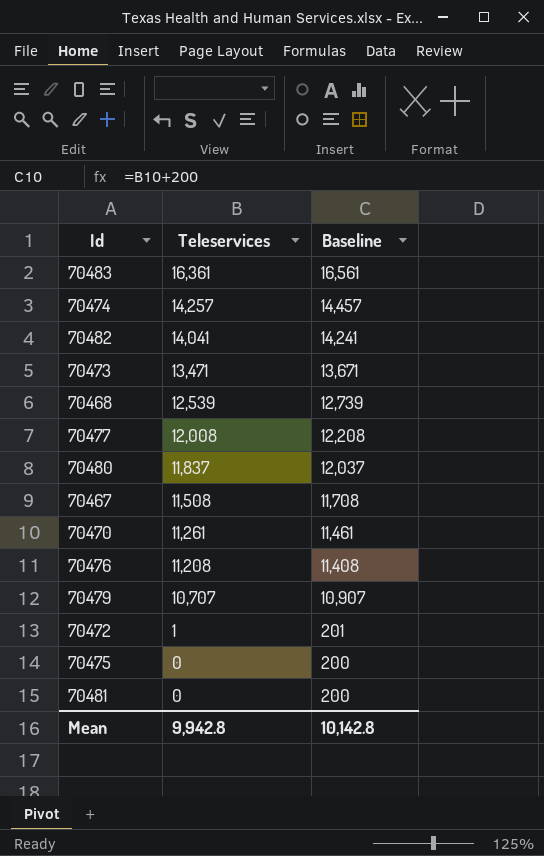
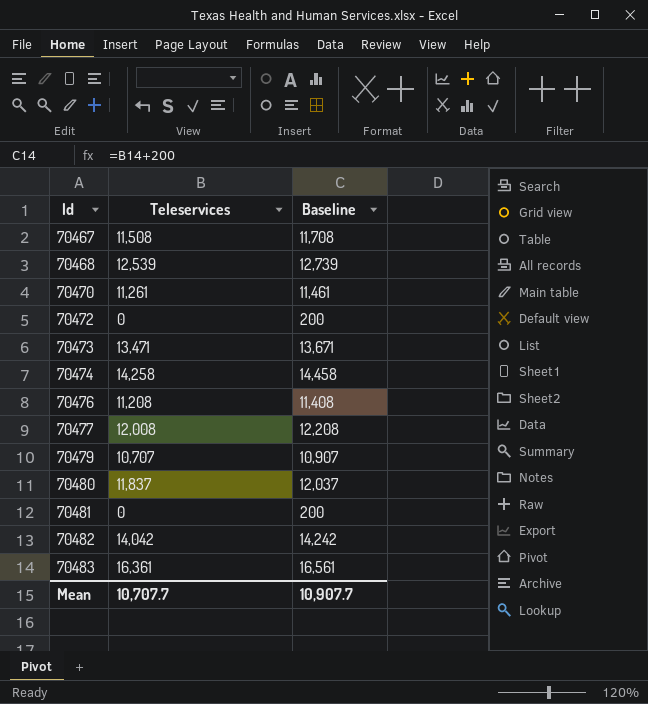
row order: Teleservices descending -> Id ascending
row 70475: 0 | 200 -> none
70472 | Teleservices: 1 -> 0
70472 | Baseline: 201 -> 200
70474 | Teleservices: 14,257 -> 14,258
70474 | Baseline: 14,457 -> 14,458
70482 | Teleservices: 14,041 -> 14,042
70482 | Baseline: 14,241 -> 14,242
Mean | Teleservices: 9,942.8 -> 10,707.7
Mean | Baseline: 10,142.8 -> 10,907.7

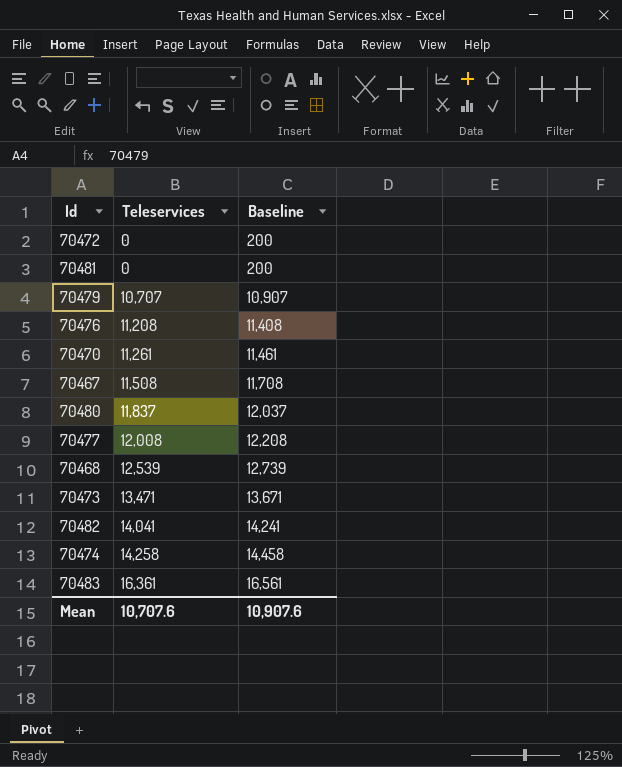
row order: Id ascending -> Teleservices ascending
70482 | Teleservices: 14,042 -> 14,041
70482 | Baseline: 14,242 -> 14,241
Mean | Teleservices: 10,707.7 -> 10,707.6
Mean | Baseline: 10,907.7 -> 10,907.6

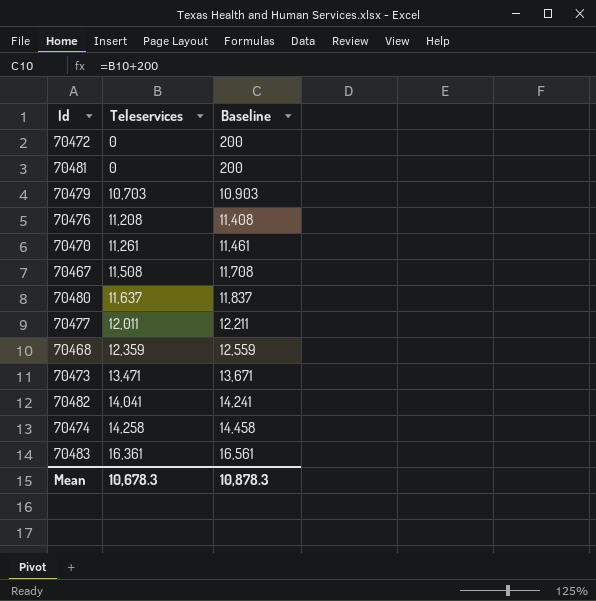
70479 | Teleservices: 10,707 -> 10,703
70479 | Baseline: 10,907 -> 10,903
70480 | Teleservices: 11,837 -> 11,637
70480 | Baseline: 12,037 -> 11,837
70477 | Teleservices: 12,008 -> 12,011
70477 | Baseline: 12,208 -> 12,211
70468 | Teleservices: 12,539 -> 12,359
70468 | Baseline: 12,739 -> 12,559
Mean | Teleservices: 10,707.6 -> 10,678.3
Mean | Baseline: 10,907.6 -> 10,878.3

